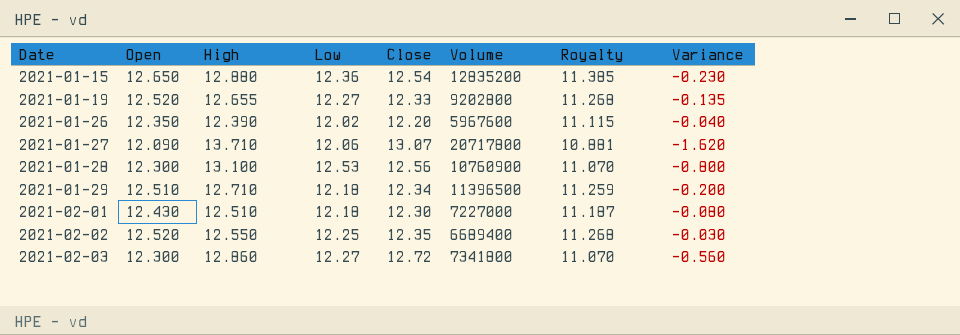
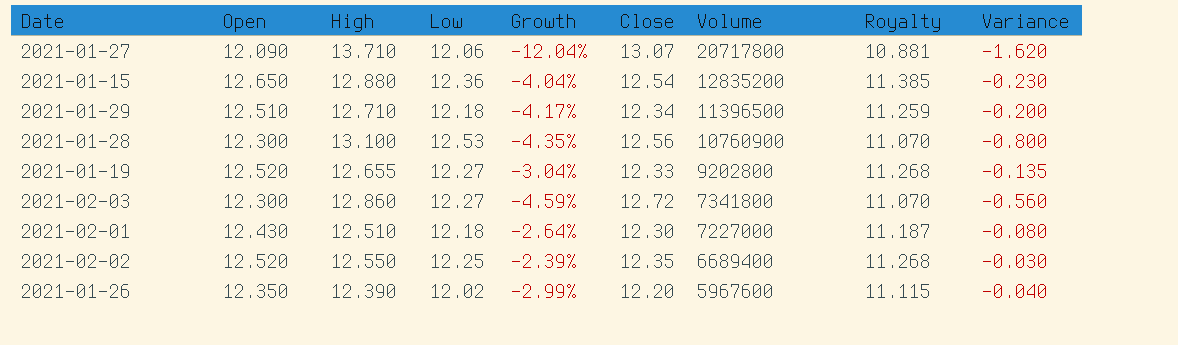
row order: Date ascending -> Volume descending
column Growth | formula: none -> ([Low] - [High]) / [High]

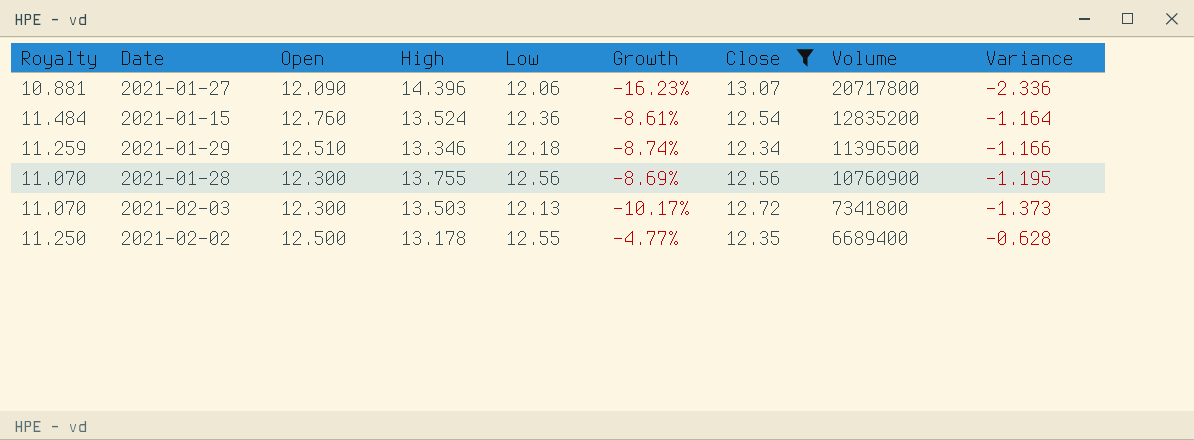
filter: none -> Close >= 12.34
column Royalty | position: 8 -> 1
column Variance | formula: [Open] - [High] -> [Low] - [High]
2021-01-27 | High: 13.710 -> 14.396
2021-01-27 | Growth: -12.04% -> -16.23%
2021-01-15 | Royalty: 11.385 -> 11.484
2021-01-15 | Open: 12.650 -> 12.760
2021-01-15 | High: 12.880 -> 13.524
2021-01-15 | Growth: -4.04% -> -8.61%
2021-01-29 | High: 12.710 -> 13.346
2021-01-29 | Growth: -4.17% -> -8.74%
2021-01-28 | High: 13.100 -> 13.755
2021-01-28 | Low: 12.53 -> 12.56
2021-01-28 | Growth: -4.35% -> -8.69%
2021-02-03 | High: 12.860 -> 13.503
2021-02-03 | Low: 12.27 -> 12.13
2021-02-03 | Growth: -4.59% -> -10.17%
2021-02-02 | Royalty: 11.268 -> 11.250
2021-02-02 | Open: 12.520 -> 12.500
2021-02-02 | High: 12.550 -> 13.178
2021-02-02 | Low: 12.25 -> 12.55
2021-02-02 | Growth: -2.39% -> -4.77%

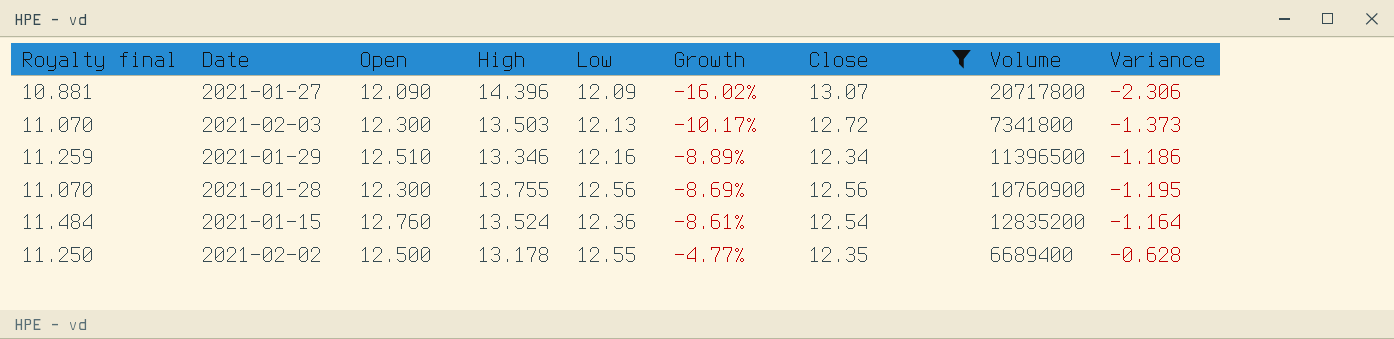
row order: Volume descending -> Growth ascending
column name: Royalty -> Royalty final
2021-01-27 | Low: 12.06 -> 12.09
2021-01-27 | Growth: -16.23% -> -16.02%
2021-01-27 | Variance: -2.336 -> -2.306
2021-01-29 | Low: 12.18 -> 12.16
2021-01-29 | Growth: -8.74% -> -8.89%
2021-01-29 | Variance: -1.166 -> -1.186

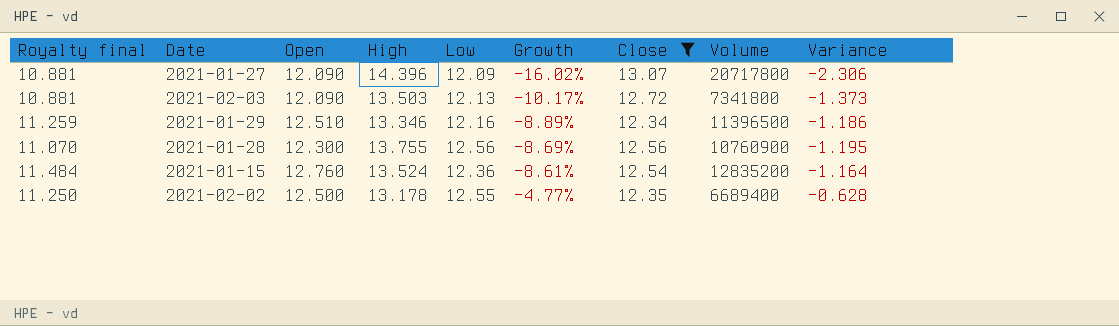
2021-02-03 | Royalty final: 11.070 -> 10.881
2021-02-03 | Open: 12.300 -> 12.090

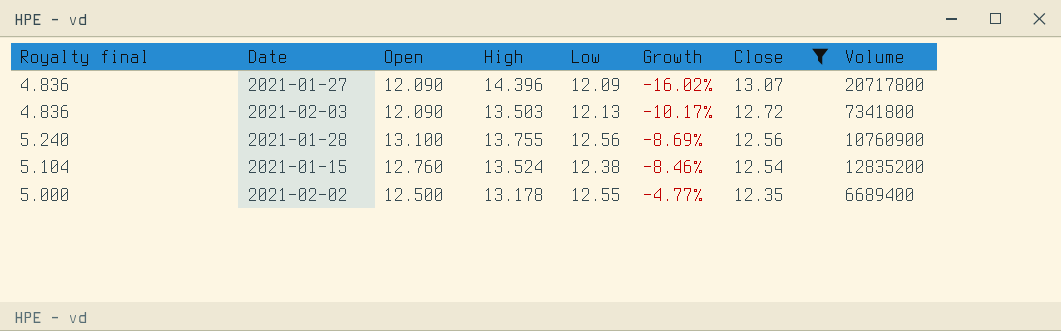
column Variance | formula: [Low] - [High] -> none
column Royalty final | formula: [Open] * 0.9 -> [Open] * 0.4
row 2021-01-29: 11.259 | 12.510 | 13.346 | 12.16 | -8.89% | 12.34 | 11396500 | -1.186 -> none
2021-01-28 | Open: 12.300 -> 13.100
2021-01-15 | Low: 12.36 -> 12.38
2021-01-15 | Growth: -8.61% -> -8.46%

